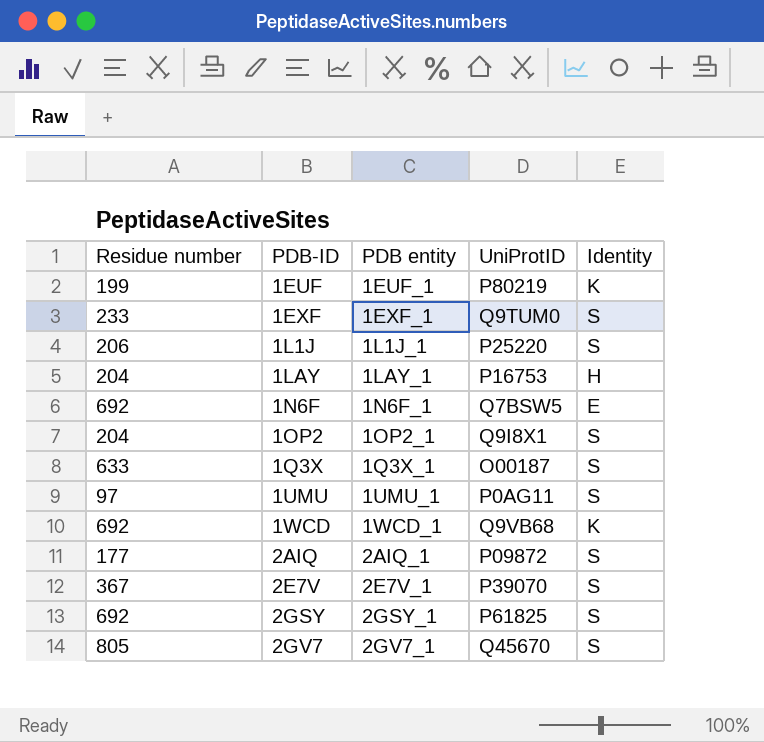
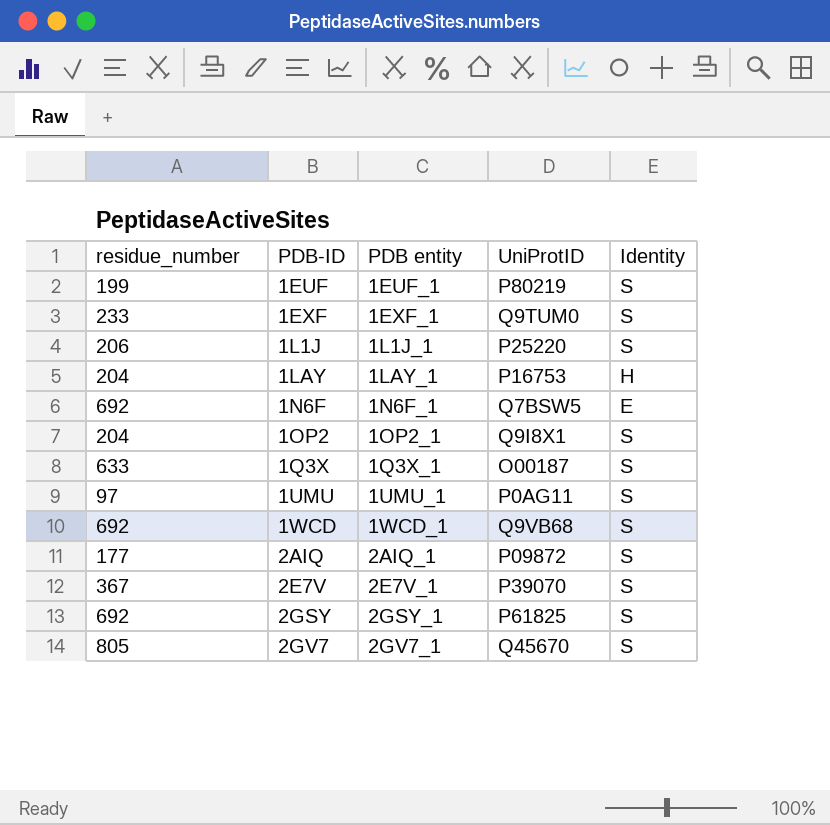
column name: Residue number -> residue_number
1EUF | Identity: K -> S
1WCD | Identity: K -> S

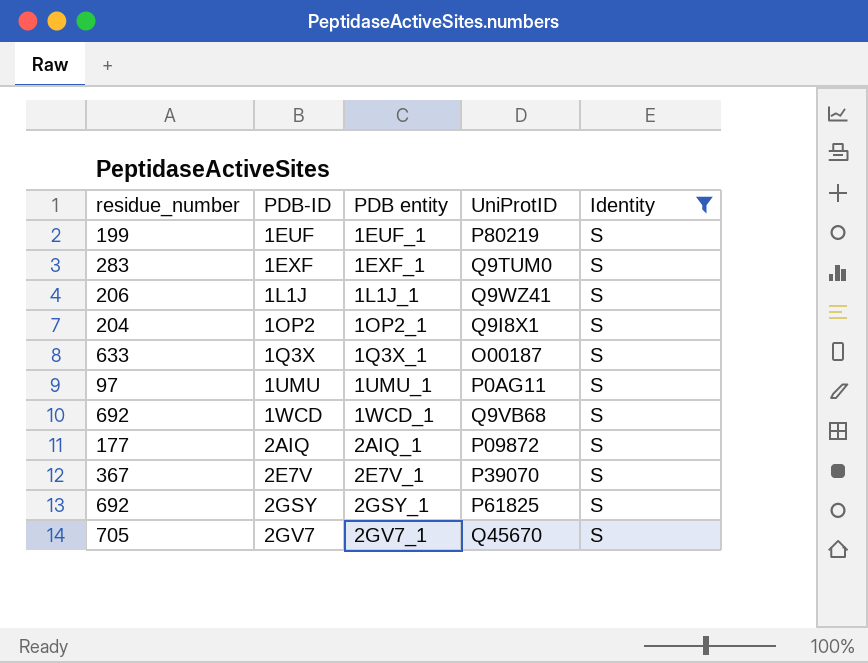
filter: none -> Identity = S
1EXF | residue_number: 233 -> 283
1L1J | UniProtID: P25220 -> Q9WZ41
2GV7 | residue_number: 805 -> 705

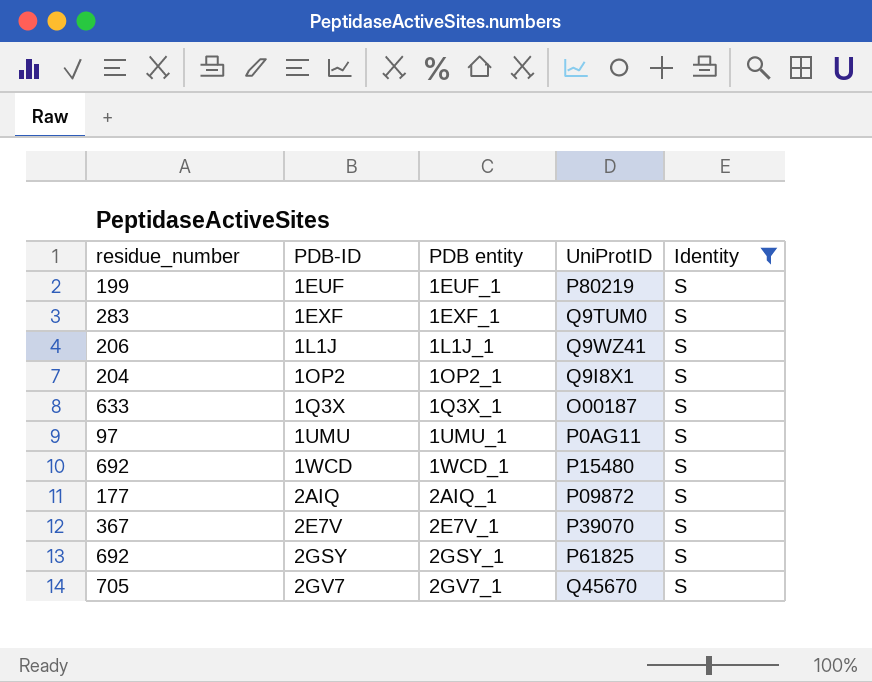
1WCD | UniProtID: Q9VB68 -> P15480

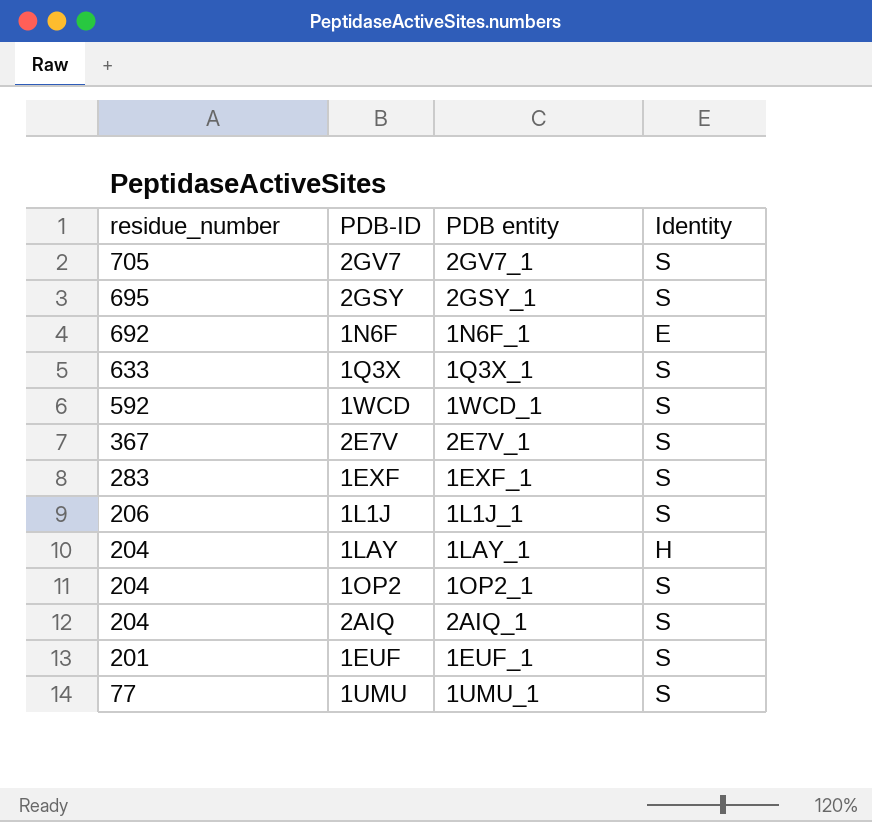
filter: Identity = S -> none
row order: PDB-ID ascending -> residue_number descending
column UniProtID | position: 4 -> none
2GSY | residue_number: 692 -> 695
1WCD | residue_number: 692 -> 592
2AIQ | residue_number: 177 -> 204
1EUF | residue_number: 199 -> 201
1UMU | residue_number: 97 -> 77

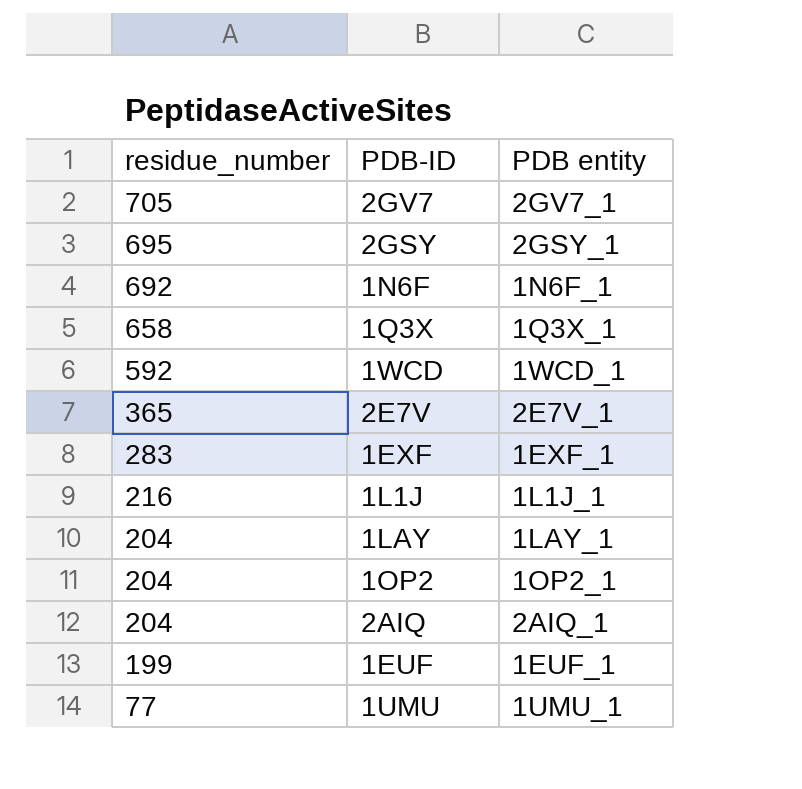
column Identity | position: 4 -> none
1Q3X | residue_number: 633 -> 658
2E7V | residue_number: 367 -> 365
1L1J | residue_number: 206 -> 216
1EUF | residue_number: 201 -> 199

